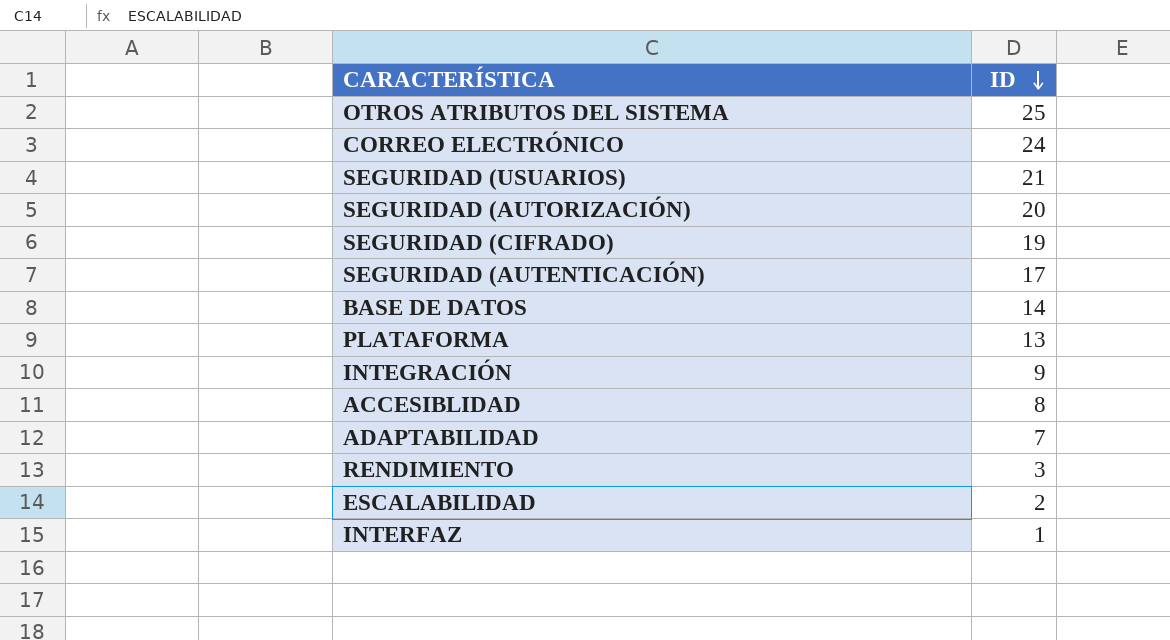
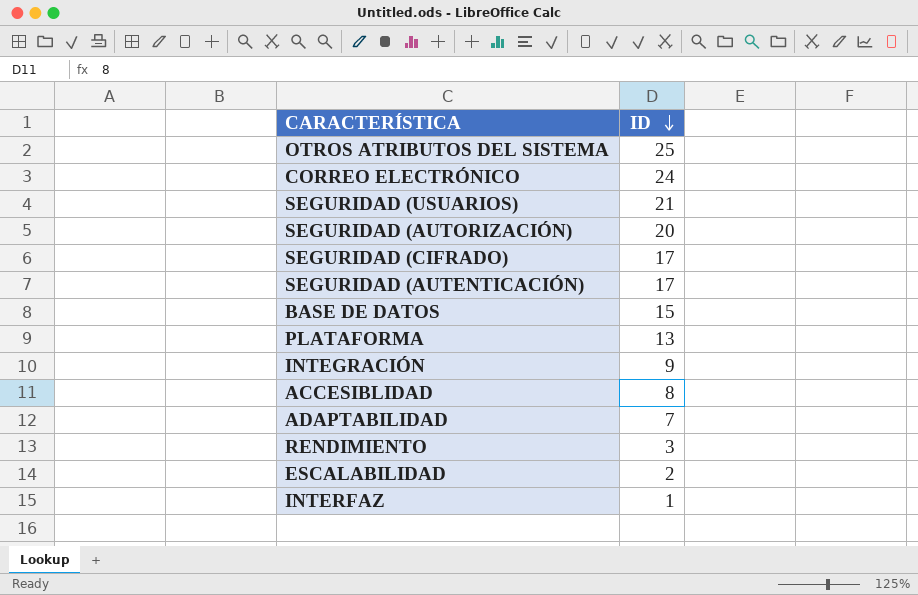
SEGURIDAD (CIFRADO) | ID: 19 -> 17
BASE DE DATOS | ID: 14 -> 15

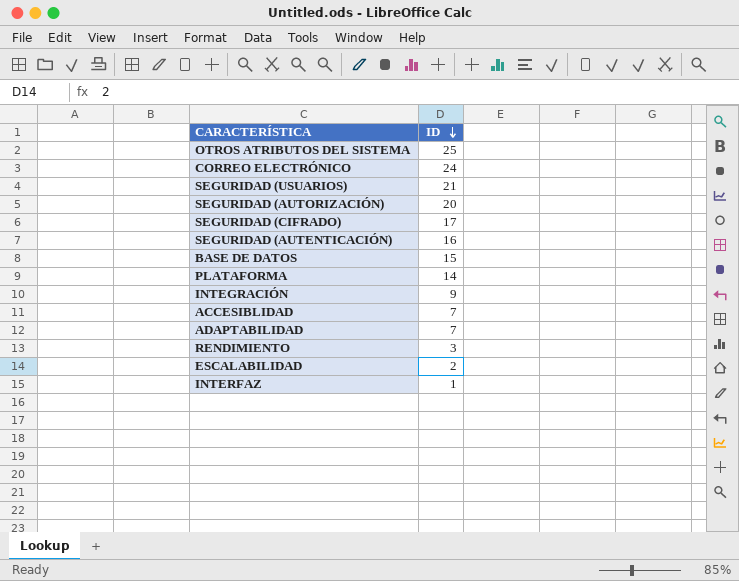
SEGURIDAD (AUTENTICACIÓN) | ID: 17 -> 16
PLATAFORMA | ID: 13 -> 14
ACCESIBLIDAD | ID: 8 -> 7

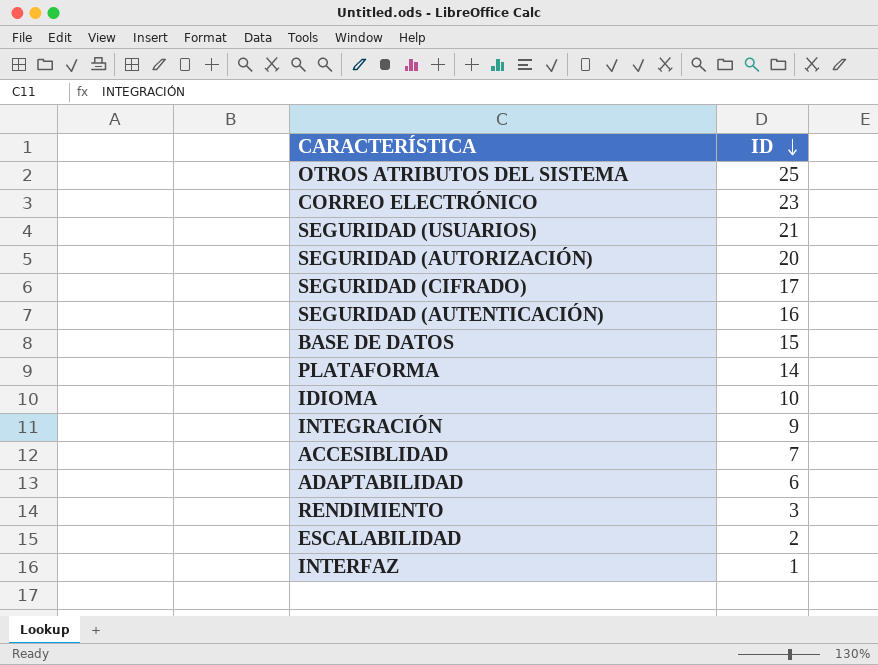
CORREO ELECTRÓNICO | ID: 24 -> 23
row IDIOMA: none -> 10
ADAPTABILIDAD | ID: 7 -> 6

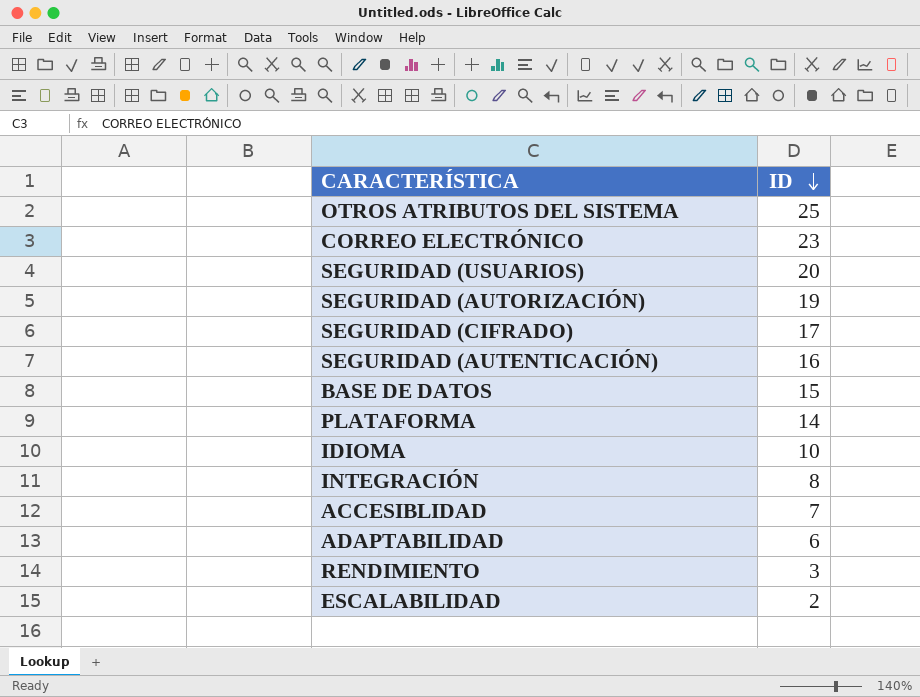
row INTERFAZ: 1 -> none
SEGURIDAD (USUARIOS) | ID: 21 -> 20
SEGURIDAD (AUTORIZACIÓN) | ID: 20 -> 19
INTEGRACIÓN | ID: 9 -> 8

